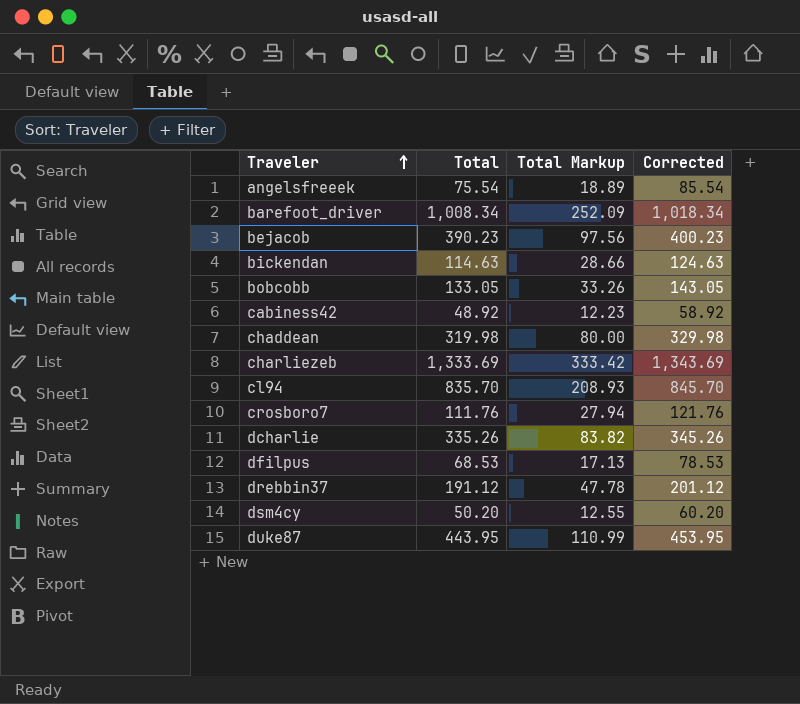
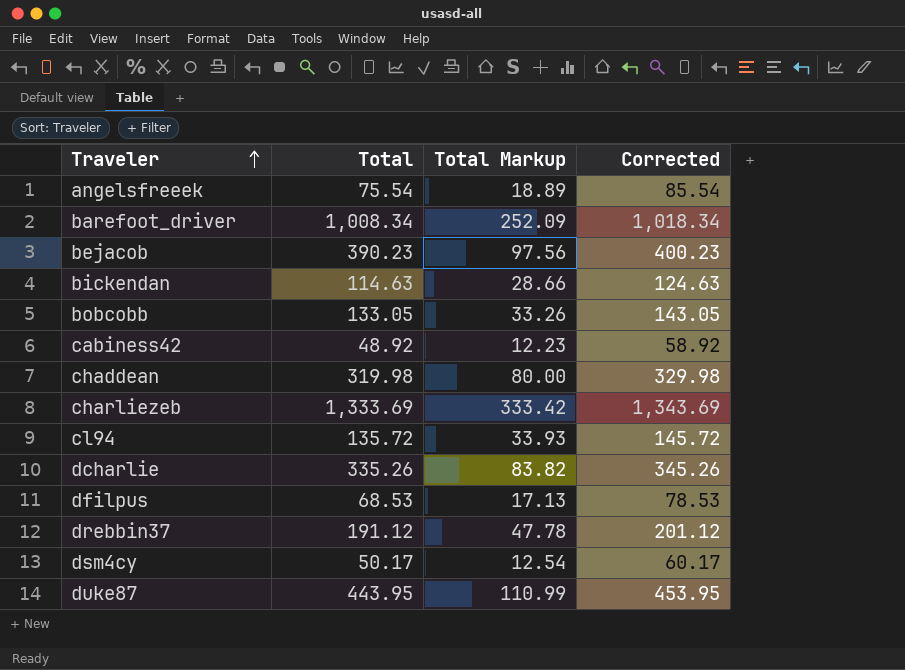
row crosboro7: 111.76 | 27.94 | 121.76 -> none
cl94 | Total: 835.70 -> 135.72
cl94 | Total Markup: 208.93 -> 33.93
cl94 | Corrected: 845.70 -> 145.72
dsm4cy | Total: 50.20 -> 50.17
dsm4cy | Total Markup: 12.55 -> 12.54
dsm4cy | Corrected: 60.20 -> 60.17

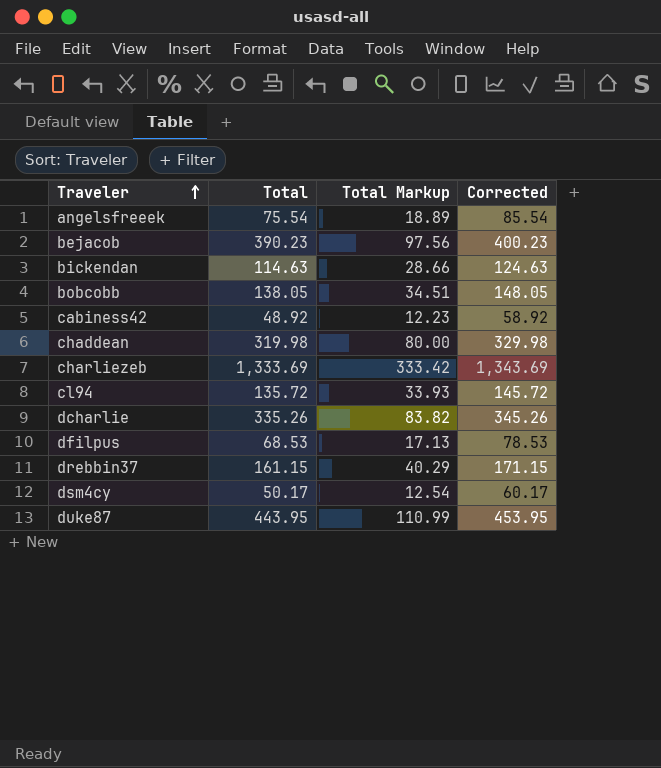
row barefoot_driver: 1,008.34 | 252.09 | 1,018.34 -> none
bobcobb | Total: 133.05 -> 138.05
bobcobb | Total Markup: 33.26 -> 34.51
bobcobb | Corrected: 143.05 -> 148.05
drebbin37 | Total: 191.12 -> 161.15
drebbin37 | Total Markup: 47.78 -> 40.29
drebbin37 | Corrected: 201.12 -> 171.15

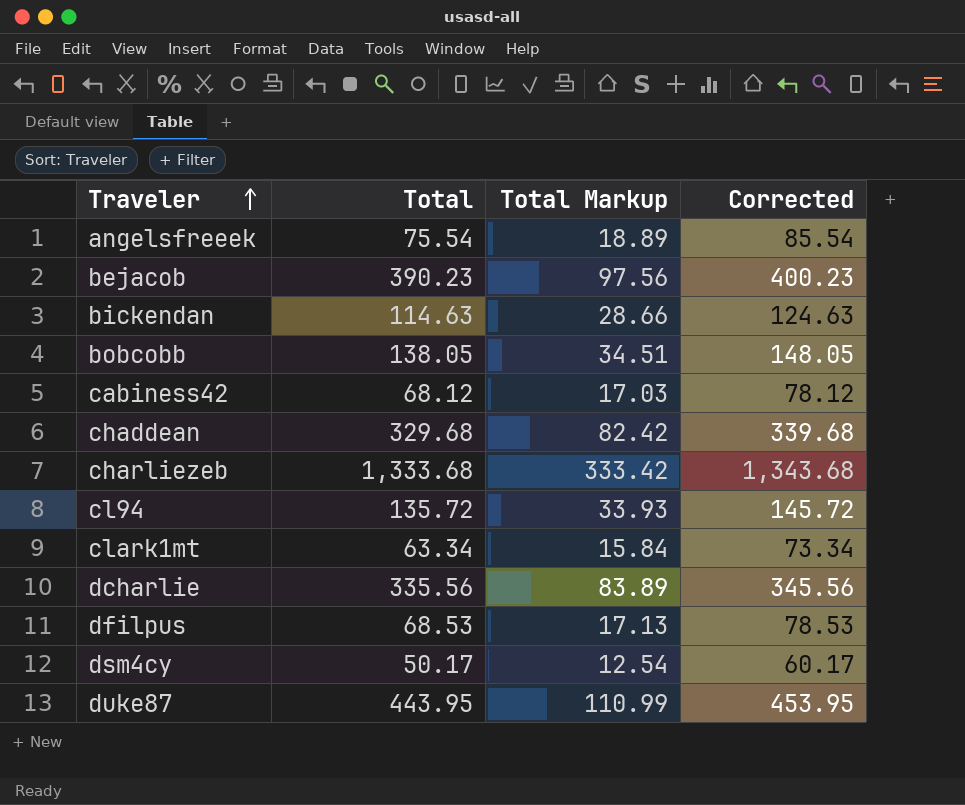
row drebbin37: 161.15 | 40.29 | 171.15 -> none
cabiness42 | Total: 48.92 -> 68.12
cabiness42 | Total Markup: 12.23 -> 17.03
cabiness42 | Corrected: 58.92 -> 78.12
chaddean | Total: 319.98 -> 329.68
chaddean | Total Markup: 80.00 -> 82.42
chaddean | Corrected: 329.98 -> 339.68
charliezeb | Total: 1,333.69 -> 1,333.68
charliezeb | Corrected: 1,343.69 -> 1,343.68
row clark1mt: none -> 63.34 | 15.84 | 73.34
dcharlie | Total: 335.26 -> 335.56
dcharlie | Total Markup: 83.82 -> 83.89
dcharlie | Corrected: 345.26 -> 345.56

